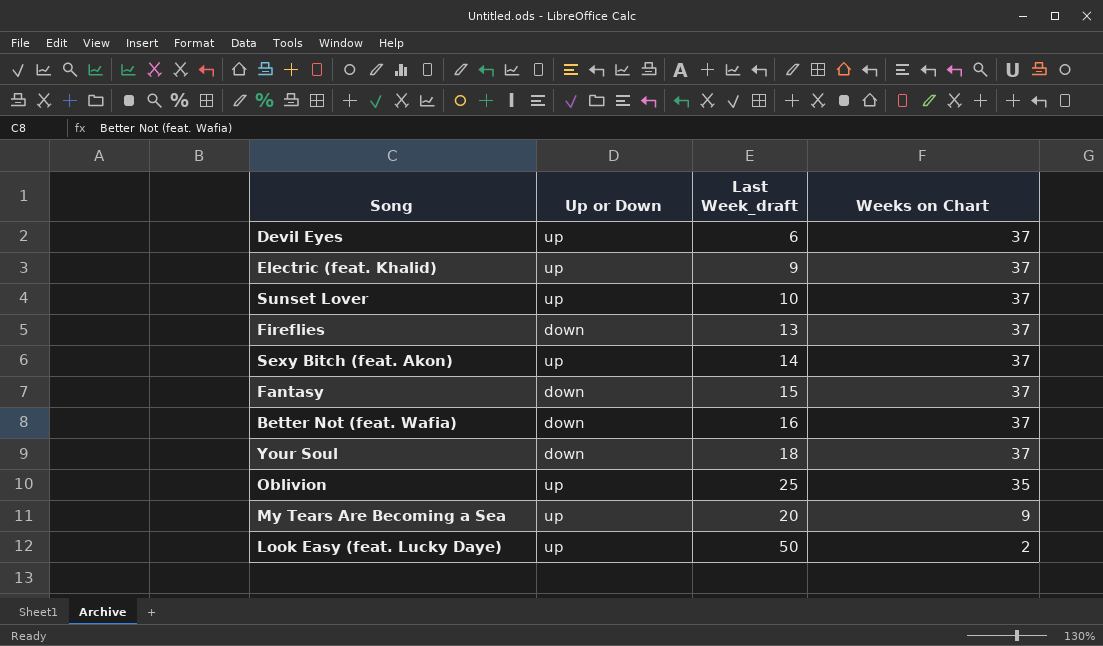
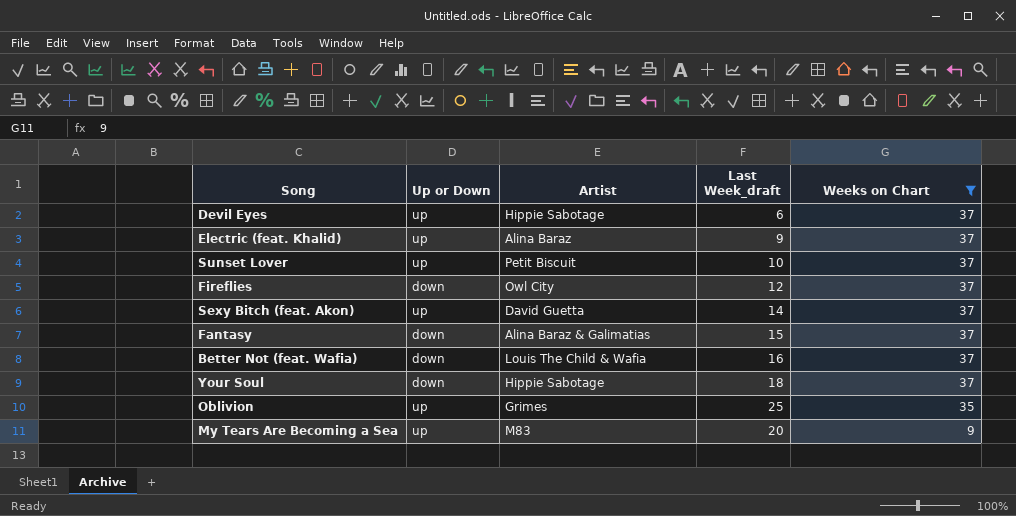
filter: none -> Weeks on Chart != 2
column Artist | position: none -> 3
Fireflies | Last Week_draft: 13 -> 12

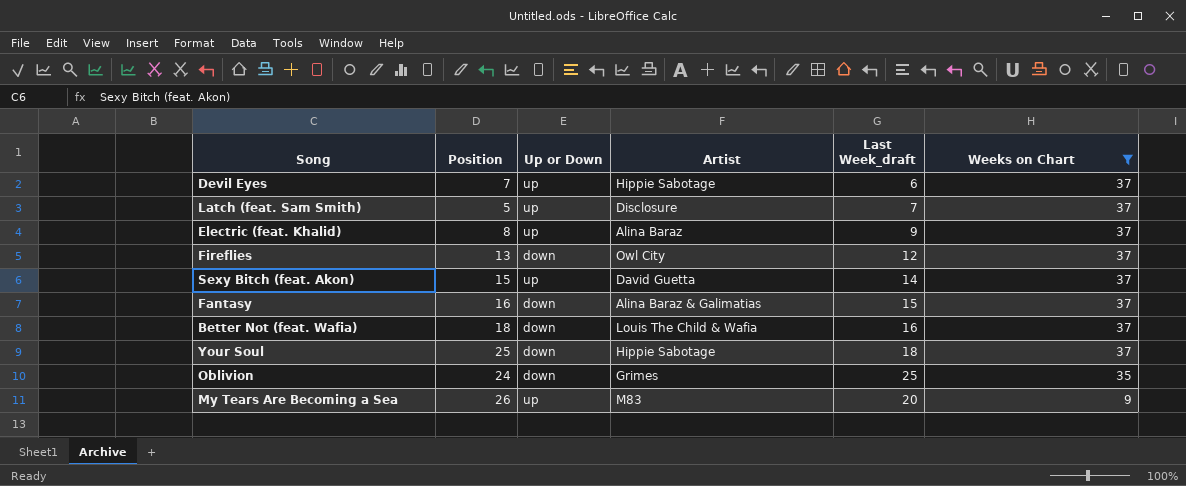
column Position | position: none -> 2
row Sunset Lover: up | Petit Biscuit | 10 | 37 -> none
row Latch (feat. Sam Smith): none -> 5 | up | Disclosure | 7 | 37
Oblivion | Up or Down: up -> down

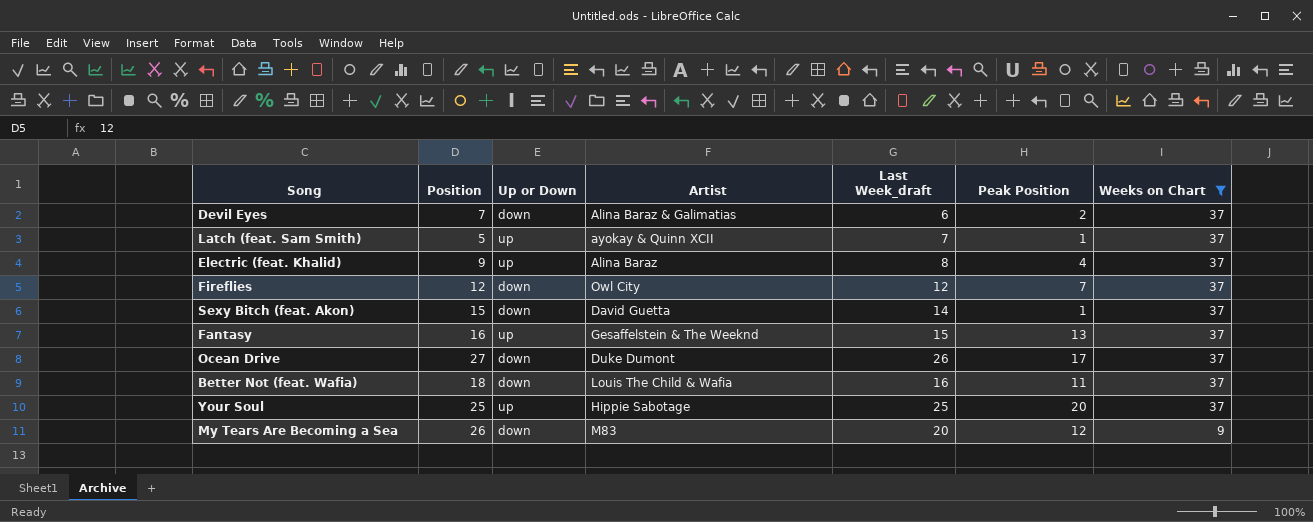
column Peak Position | position: none -> 6
row Oblivion: 24 | down | Grimes | 25 | 35 -> none
Devil Eyes | Up or Down: up -> down
Devil Eyes | Artist: Hippie Sabotage -> Alina Baraz & Galimatias
Latch (feat. Sam Smith) | Artist: Disclosure -> ayokay & Quinn XCII
Electric (feat. Khalid) | Position: 8 -> 9
Electric (feat. Khalid) | Last Week_draft: 9 -> 8
Fireflies | Position: 13 -> 12
Sexy Bitch (feat. Akon) | Up or Down: up -> down
Fantasy | Up or Down: down -> up
Fantasy | Artist: Alina Baraz & Galimatias -> Gesaffelstein & The Weeknd
row Ocean Drive: none -> 27 | down | Duke Dumont | 26 | 17 | 37
Your Soul | Up or Down: down -> up
Your Soul | Last Week_draft: 18 -> 25
My Tears Are Becoming a Sea | Up or Down: up -> down

